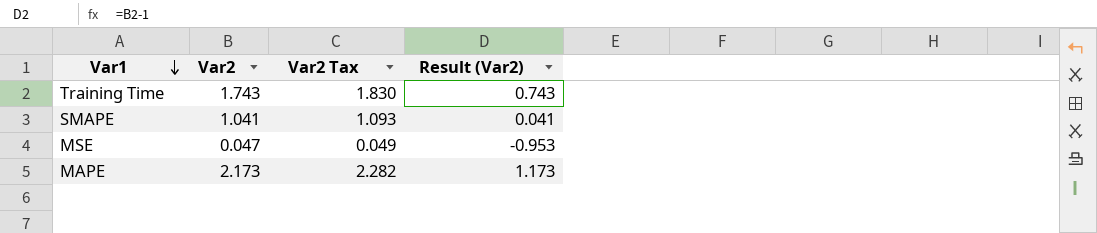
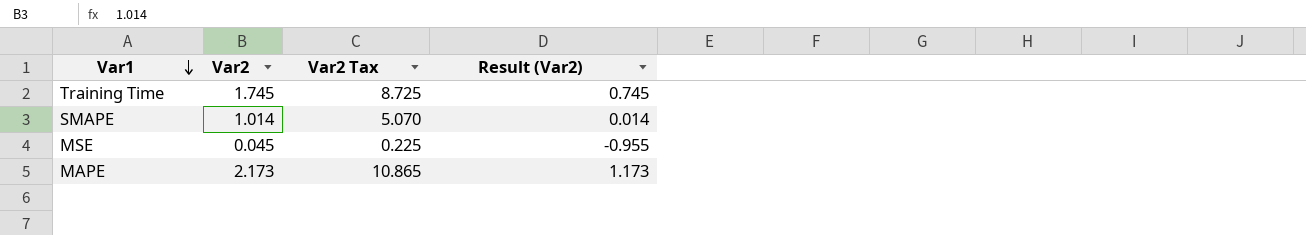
column Var2 Tax | formula: [Var2] * 1.05 -> [Var2] * 5
Training Time | Var2: 1.743 -> 1.745
Training Time | Result (Var2): 0.743 -> 0.745
SMAPE | Var2: 1.041 -> 1.014
SMAPE | Result (Var2): 0.041 -> 0.014
MSE | Var2: 0.047 -> 0.045
MSE | Result (Var2): -0.953 -> -0.955

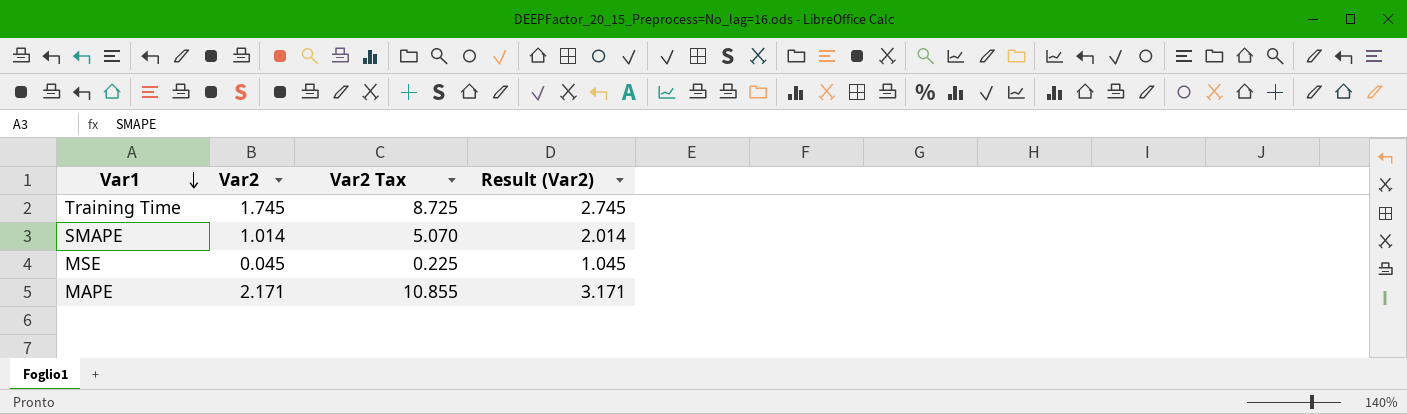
column Result (Var2) | formula: [Var2] - 1 -> [Var2] + 1
MAPE | Var2: 2.173 -> 2.171
MAPE | Var2 Tax: 10.865 -> 10.855

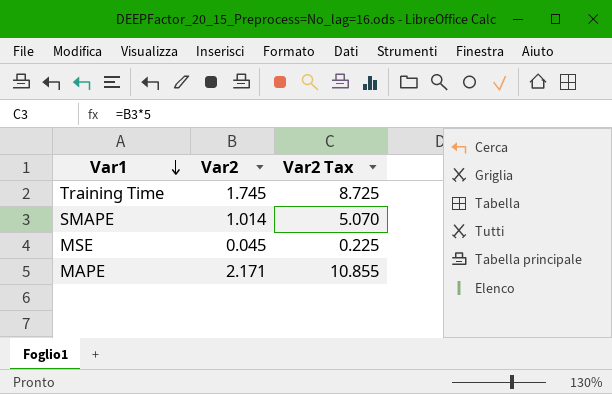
column Result (Var2) | formula: [Var2] + 1 -> none

